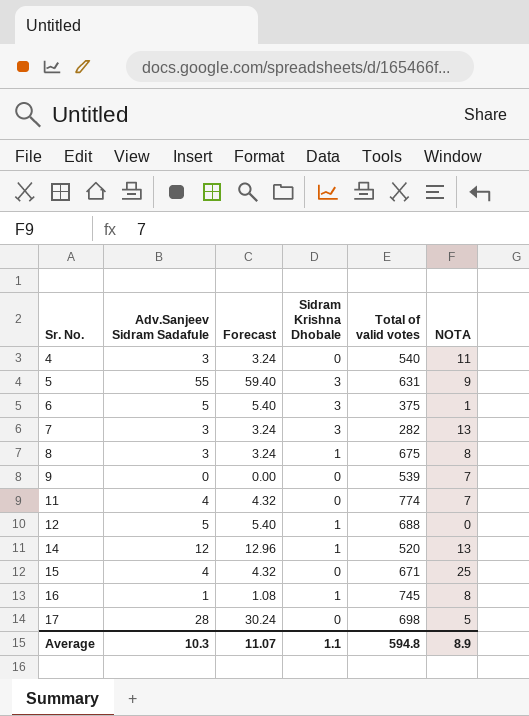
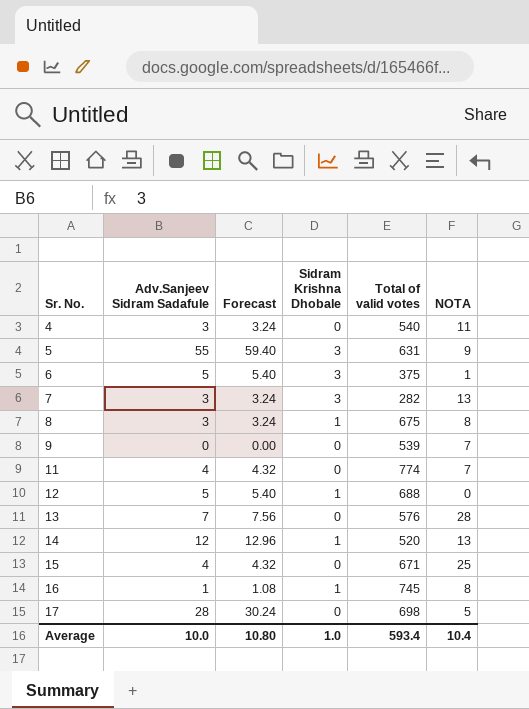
row 13: none -> 7 | 7.56 | 0 | 576 | 28
Average | Adv.Sanjeev Sidram Sadafule: 10.3 -> 10.0
Average | Forecast: 11.07 -> 10.80
Average | Sidram Krishna Dhobale: 1.1 -> 1.0
Average | Total of valid votes: 594.8 -> 593.4
Average | NOTA: 8.9 -> 10.4

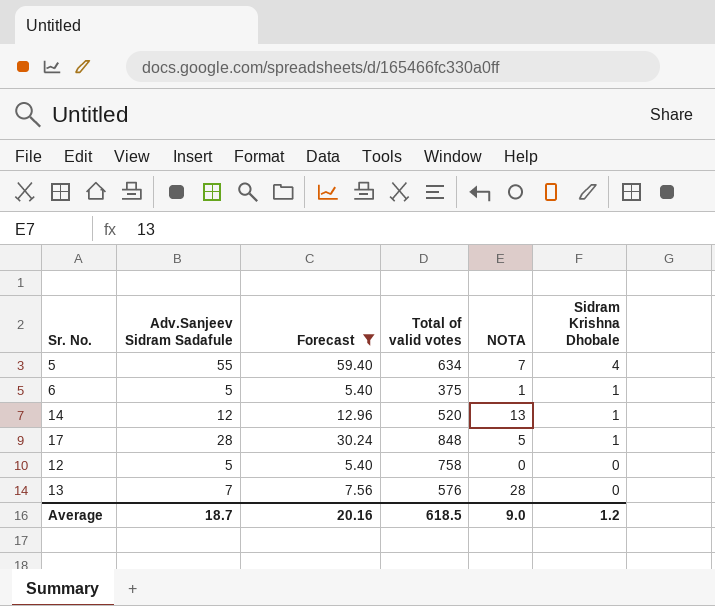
filter: none -> Forecast >= 5.40
row order: Sr. No. ascending -> Sidram Krishna Dhobale descending
column Sidram Krishna Dhobale | position: 4 -> 6
5 | Total of valid votes: 631 -> 634
5 | NOTA: 9 -> 7
5 | Sidram Krishna Dhobale: 3 -> 4
6 | Sidram Krishna Dhobale: 3 -> 1
17 | Total of valid votes: 698 -> 848
17 | Sidram Krishna Dhobale: 0 -> 1
12 | Total of valid votes: 688 -> 758
12 | Sidram Krishna Dhobale: 1 -> 0
Average | Adv.Sanjeev Sidram Sadafule: 10.0 -> 18.7
Average | Forecast: 10.80 -> 20.16
Average | Total of valid votes: 593.4 -> 618.5
Average | NOTA: 10.4 -> 9.0
Average | Sidram Krishna Dhobale: 1.0 -> 1.2

